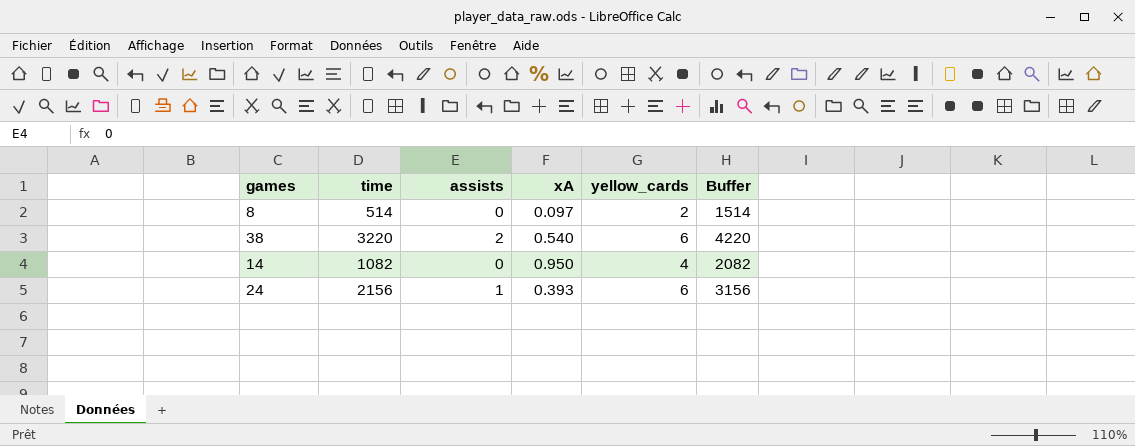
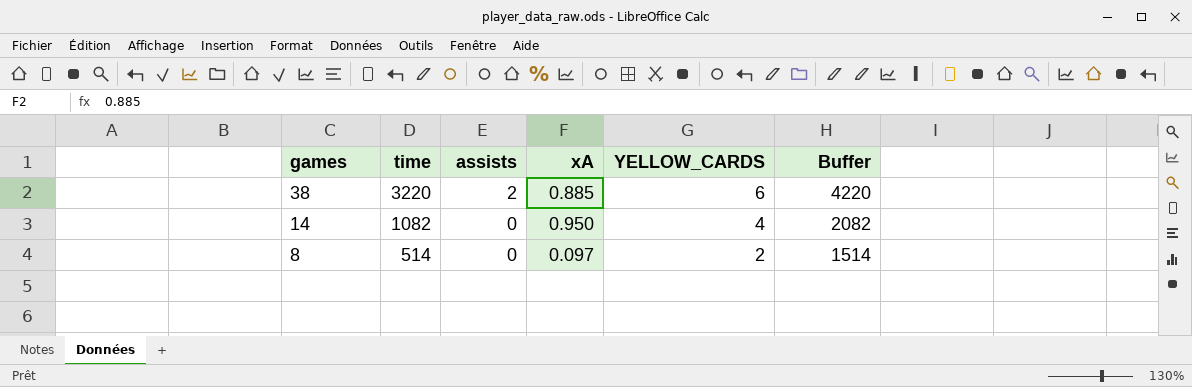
row order: none -> games descending
column name: yellow_cards -> YELLOW_CARDS
row 24: 2156 | 1 | 0.393 | 6 | 3156 -> none
38 | xA: 0.540 -> 0.885

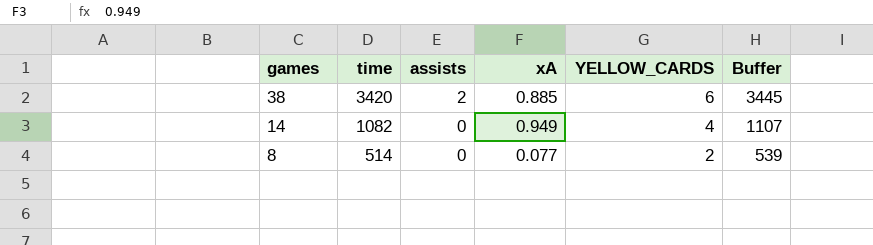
column Buffer | formula: [time] + 1000 -> [time] + 25
38 | time: 3220 -> 3420
14 | xA: 0.950 -> 0.949
8 | xA: 0.097 -> 0.077

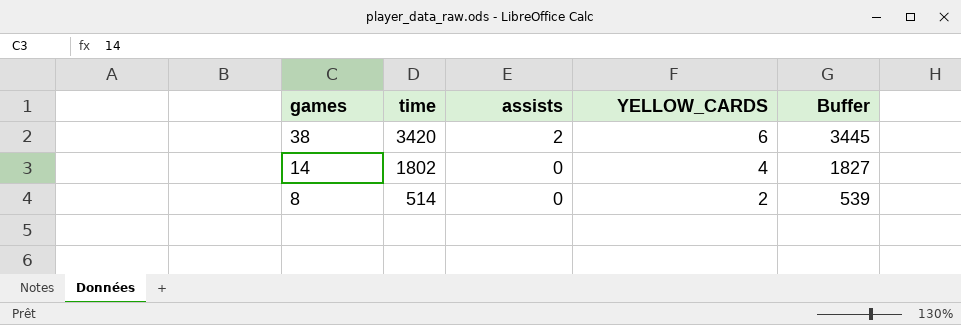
column xA | position: 4 -> none
14 | time: 1082 -> 1802
14 | Buffer: 1107 -> 1827

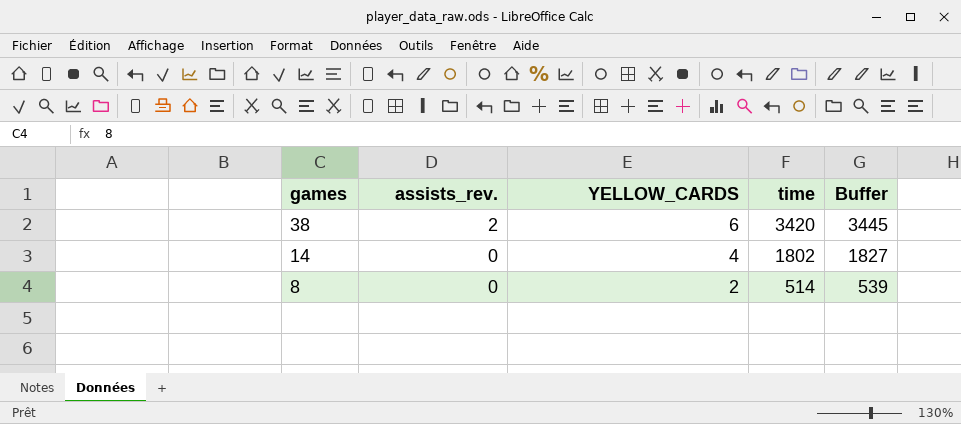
column name: assists -> assists_rev.
column time | position: 2 -> 4

